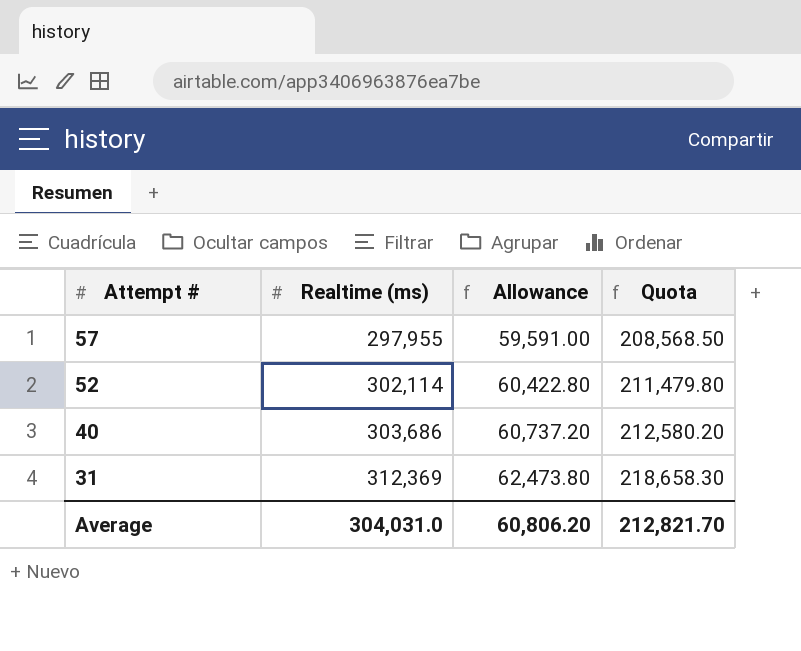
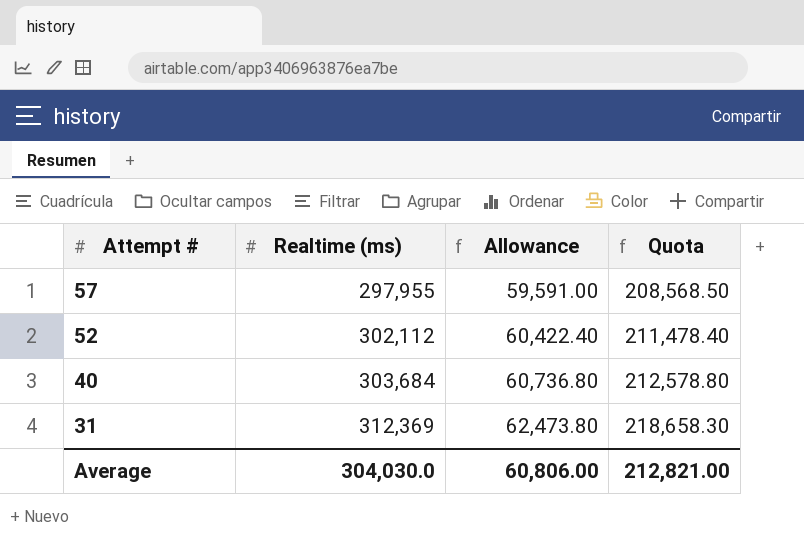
52 | Realtime (ms): 302,114 -> 302,112
52 | Allowance: 60,422.80 -> 60,422.40
52 | Quota: 211,479.80 -> 211,478.40
40 | Realtime (ms): 303,686 -> 303,684
40 | Allowance: 60,737.20 -> 60,736.80
40 | Quota: 212,580.20 -> 212,578.80
Average | Realtime (ms): 304,031.0 -> 304,030.0
Average | Allowance: 60,806.20 -> 60,806.00
Average | Quota: 212,821.70 -> 212,821.00

